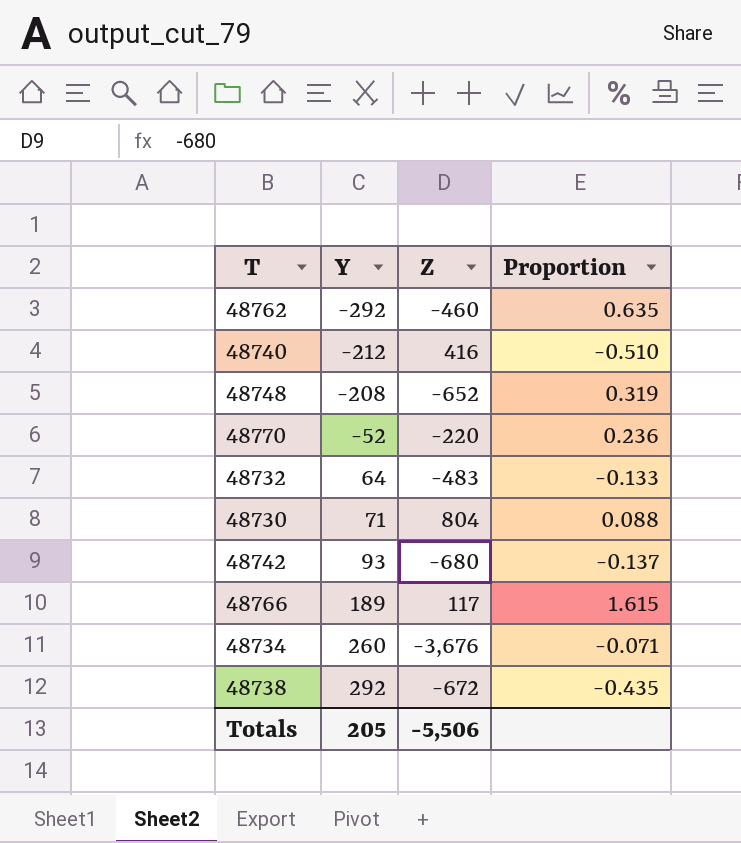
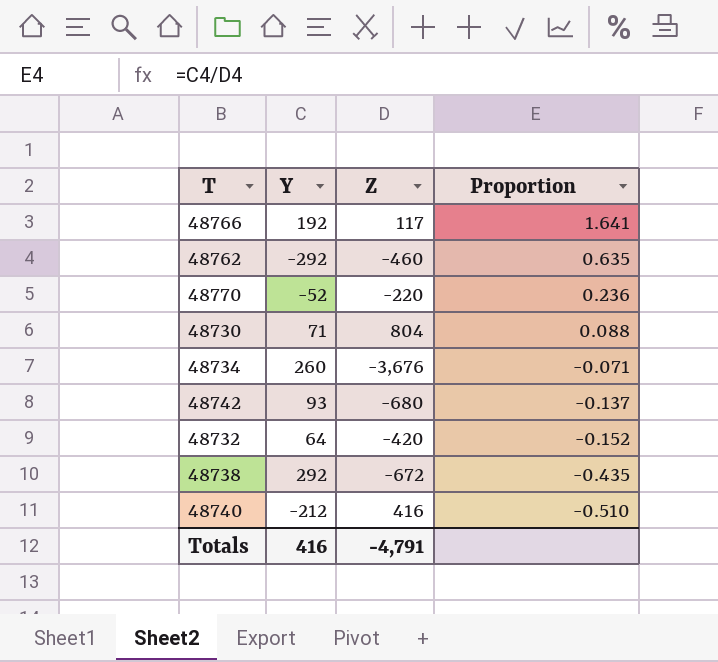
row order: Y ascending -> Proportion descending
row 48748: -208 | -652 | 0.319 -> none
48766 | Y: 189 -> 192
48766 | Proportion: 1.615 -> 1.641
48732 | Z: -483 -> -420
48732 | Proportion: -0.133 -> -0.152
Totals | Y: 205 -> 416
Totals | Z: -5,506 -> -4,791

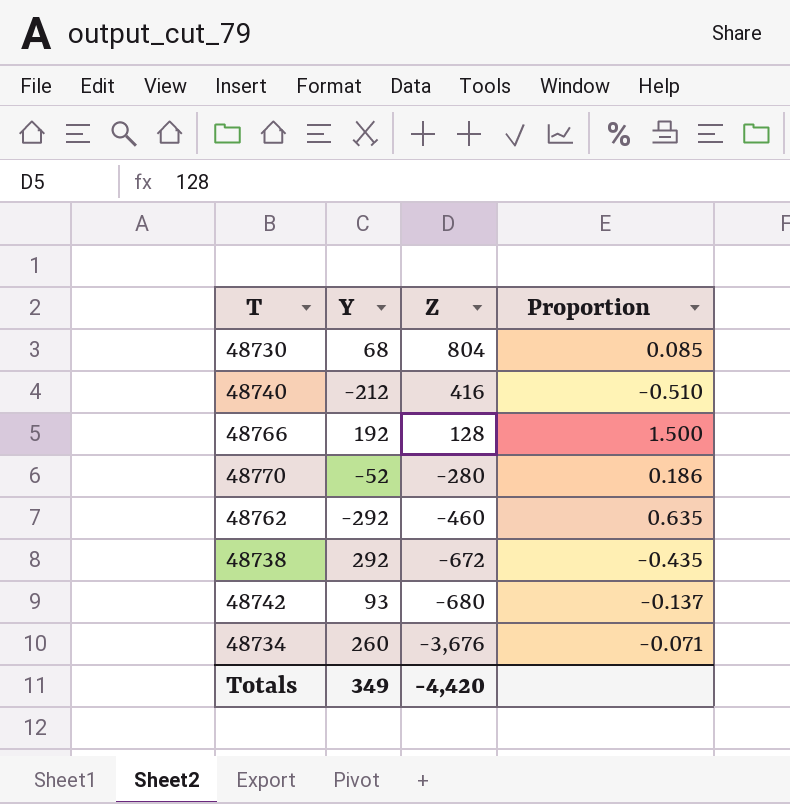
row order: Proportion descending -> Z descending
row 48732: 64 | -420 | -0.152 -> none
48730 | Y: 71 -> 68
48730 | Proportion: 0.088 -> 0.085
48766 | Z: 117 -> 128
48766 | Proportion: 1.641 -> 1.500
48770 | Z: -220 -> -280
48770 | Proportion: 0.236 -> 0.186
Totals | Y: 416 -> 349
Totals | Z: -4,791 -> -4,420

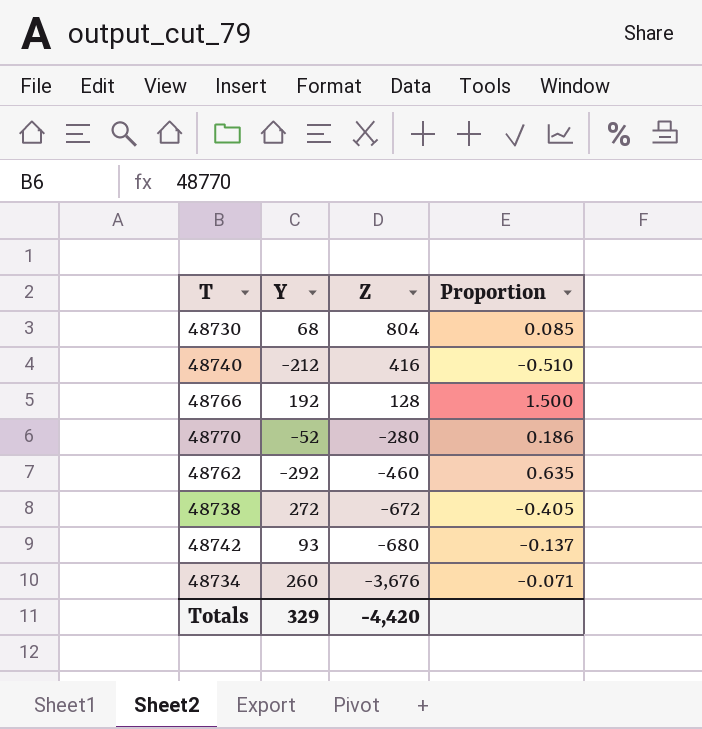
48738 | Y: 292 -> 272
48738 | Proportion: -0.435 -> -0.405
Totals | Y: 349 -> 329

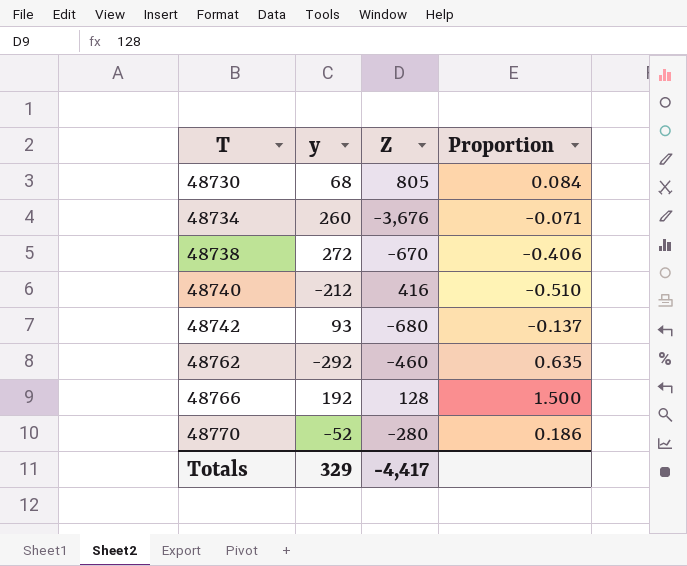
row order: Z descending -> T ascending
column name: Y -> y
48730 | Z: 804 -> 805
48730 | Proportion: 0.085 -> 0.084
48738 | Z: -672 -> -670
48738 | Proportion: -0.405 -> -0.406
Totals | Z: -4,420 -> -4,417

